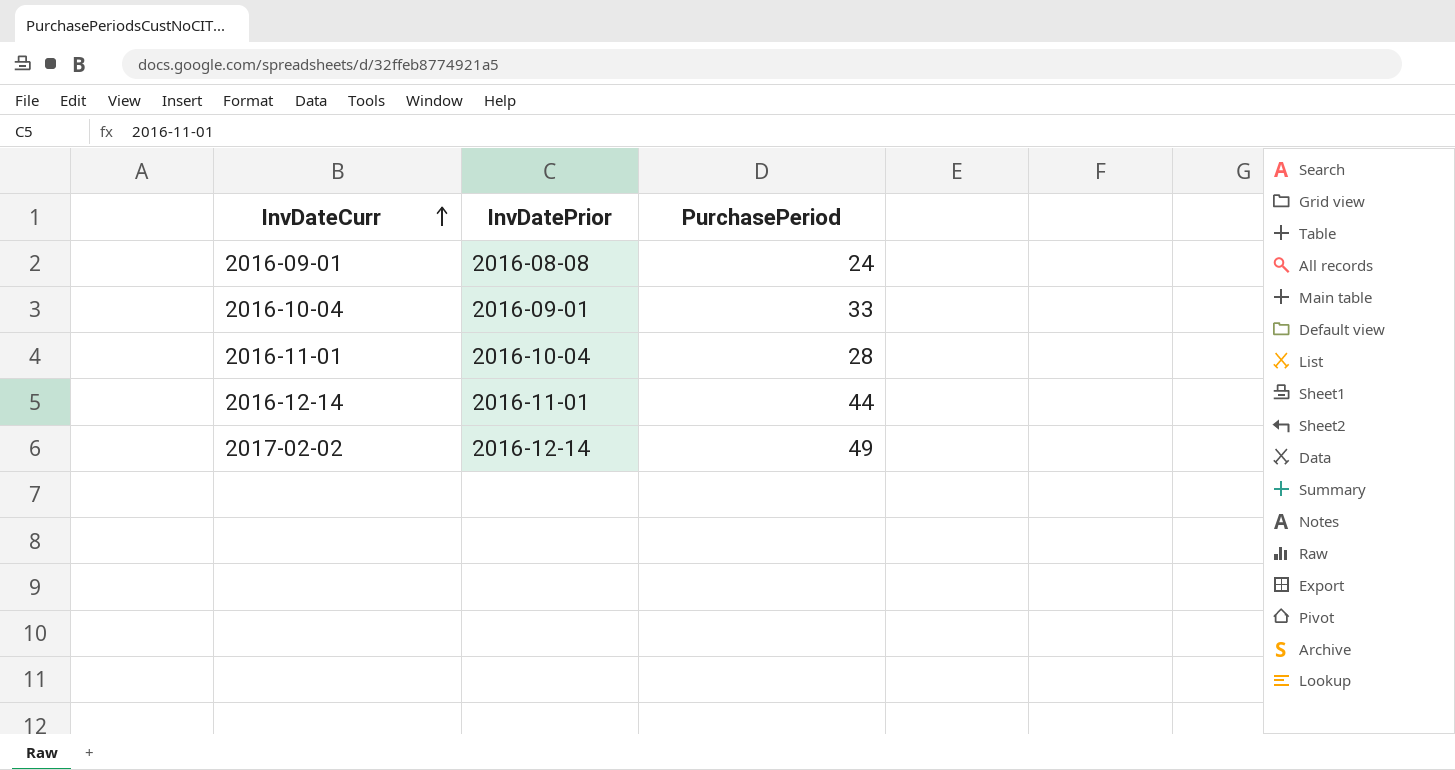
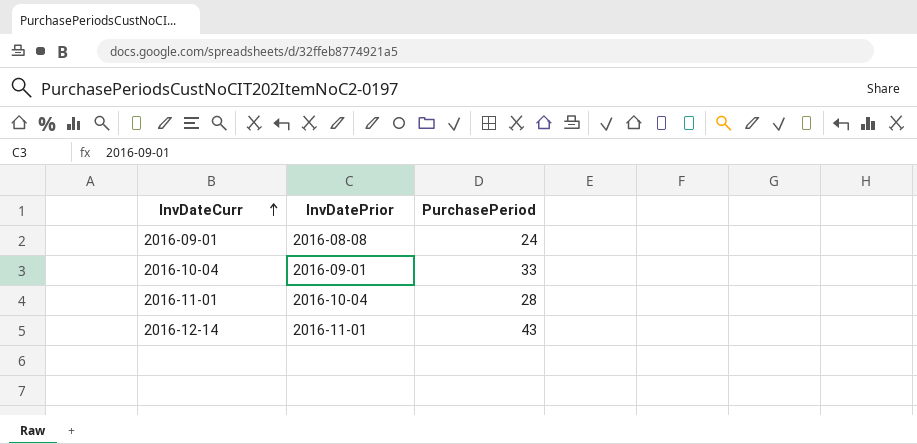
row 2017-02-02: 2016-12-14 | 49 -> none
2016-12-14 | PurchasePeriod: 44 -> 43

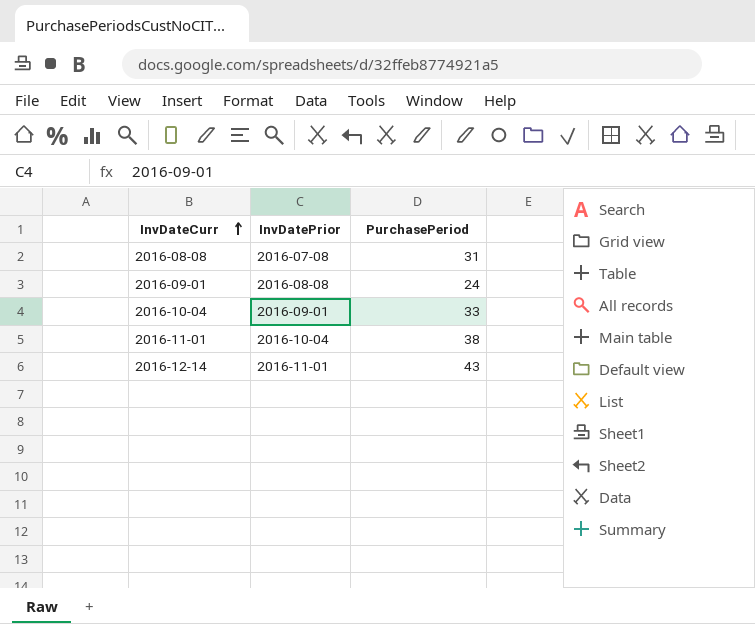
row 2016-08-08: none -> 2016-07-08 | 31
2016-11-01 | PurchasePeriod: 28 -> 38

